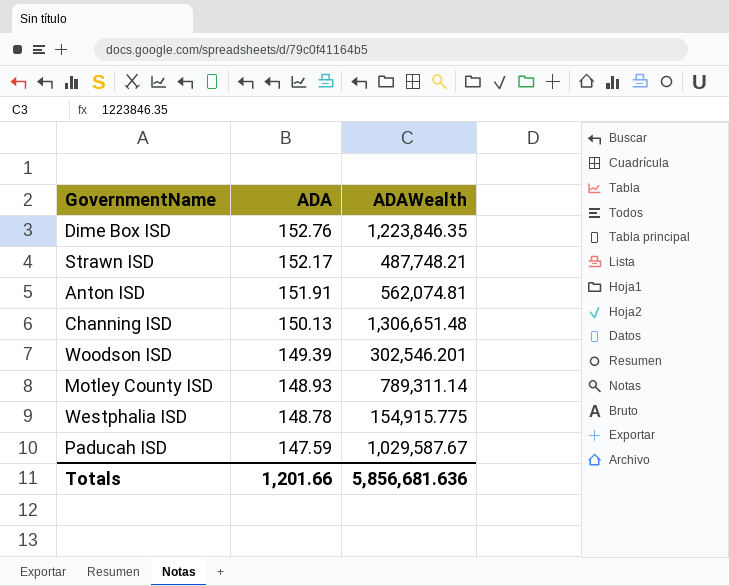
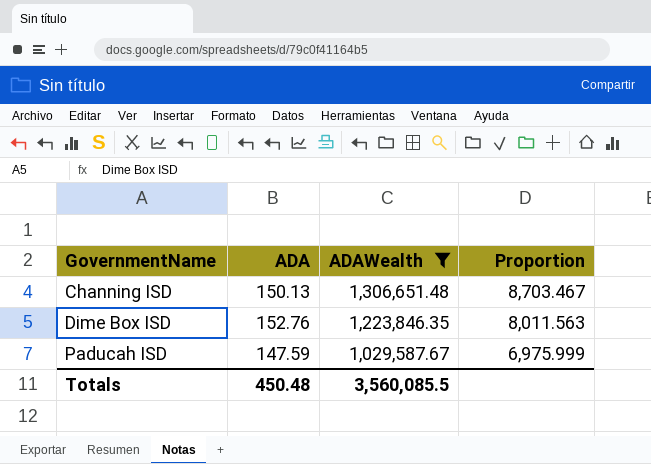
filter: none -> ADAWealth >= 1,029,587.67
row order: ADA descending -> GovernmentName ascending
column Proportion | formula: none -> [ADAWealth] / [ADA]
Totals | ADA: 1,201.66 -> 450.48
Totals | ADAWealth: 5,856,681.636 -> 3,560,085.5

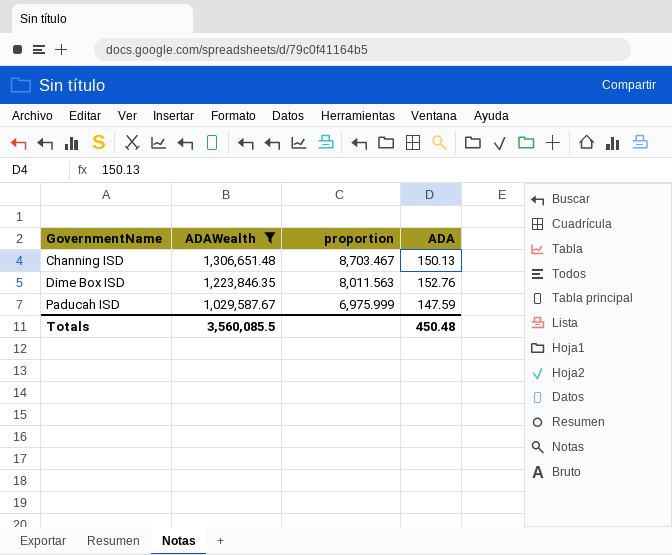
column name: Proportion -> proportion
column ADA | position: 2 -> 4

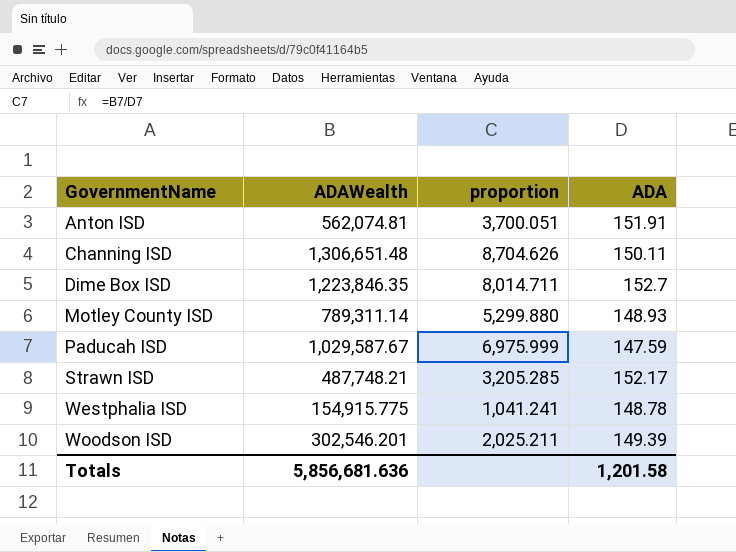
filter: ADAWealth >= 1,029,587.67 -> none
Channing ISD | proportion: 8,703.467 -> 8,704.626
Channing ISD | ADA: 150.13 -> 150.11
Dime Box ISD | proportion: 8,011.563 -> 8,014.711
Dime Box ISD | ADA: 152.76 -> 152.7
Totals | ADAWealth: 3,560,085.5 -> 5,856,681.636
Totals | ADA: 450.48 -> 1,201.58

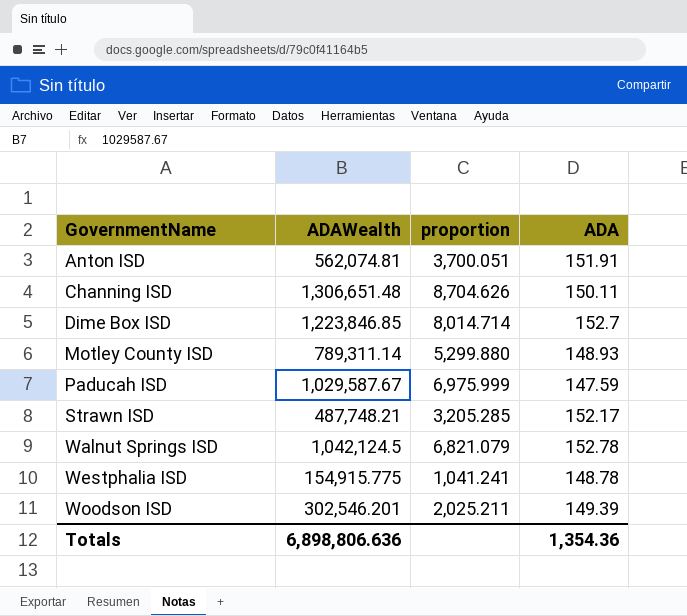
Dime Box ISD | ADAWealth: 1,223,846.35 -> 1,223,846.85
Dime Box ISD | proportion: 8,014.711 -> 8,014.714
row Walnut Springs ISD: none -> 1,042,124.5 | 6,821.079 | 152.78
Totals | ADAWealth: 5,856,681.636 -> 6,898,806.636
Totals | ADA: 1,201.58 -> 1,354.36

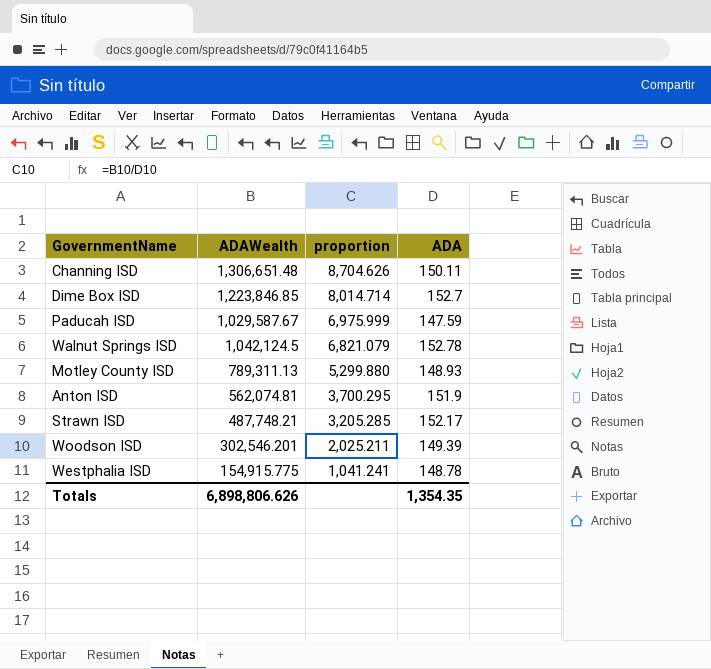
row order: GovernmentName ascending -> proportion descending
Motley County ISD | ADAWealth: 789,311.14 -> 789,311.13
Anton ISD | proportion: 3,700.051 -> 3,700.295
Anton ISD | ADA: 151.91 -> 151.9
Totals | ADAWealth: 6,898,806.636 -> 6,898,806.626
Totals | ADA: 1,354.36 -> 1,354.35

